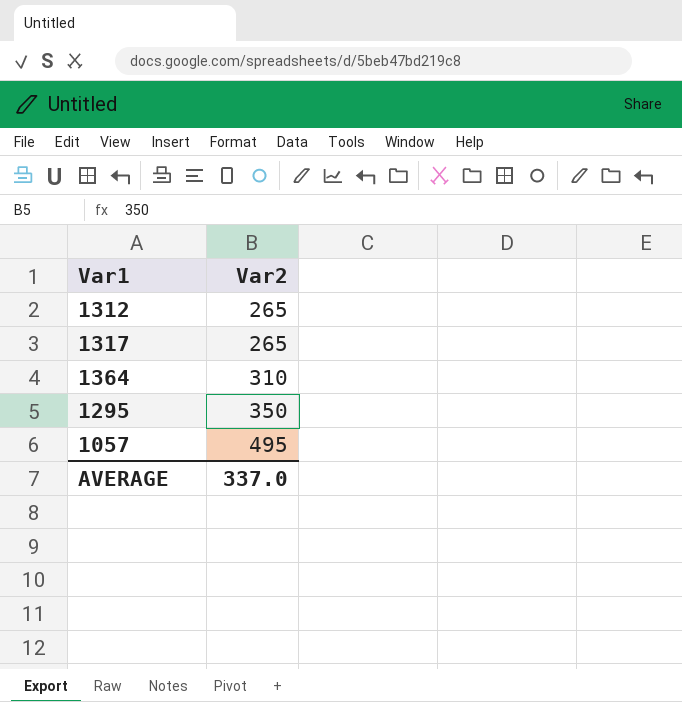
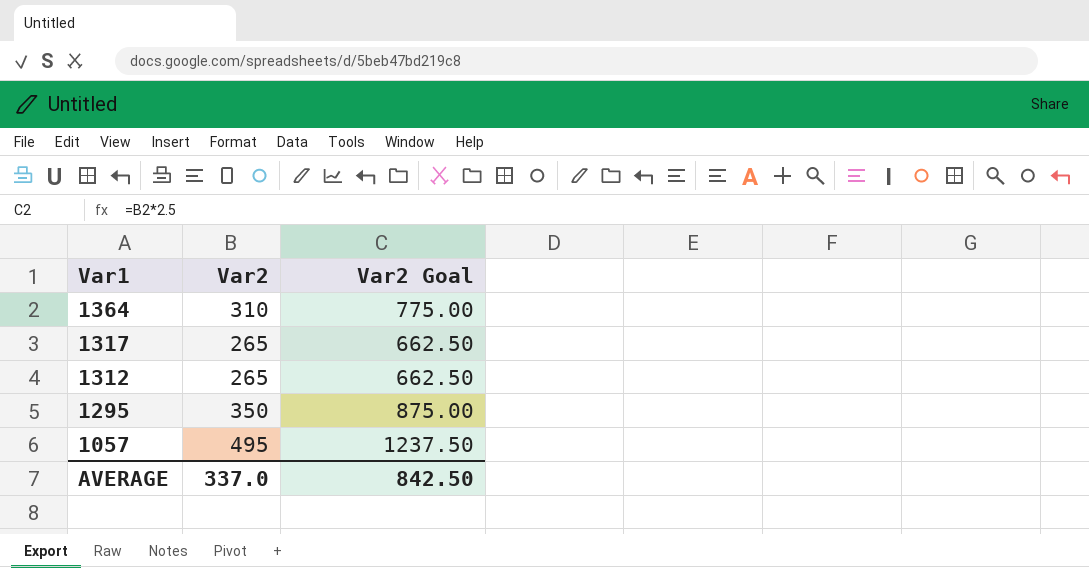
row order: Var2 ascending -> Var1 descending
column Var2 Goal | formula: none -> [Var2] * 2.5

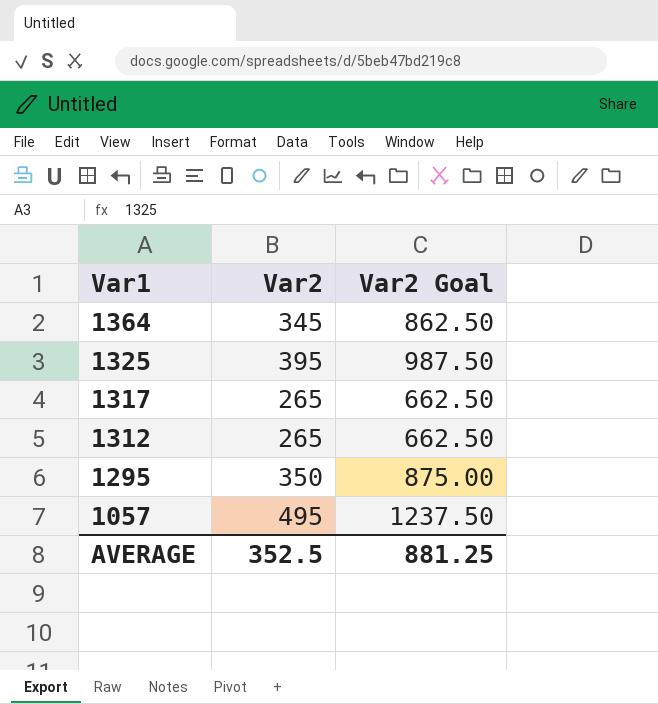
1364 | Var2: 310 -> 345
1364 | Var2 Goal: 775.00 -> 862.50
row 1325: none -> 395 | 987.50
AVERAGE | Var2: 337.0 -> 352.5
AVERAGE | Var2 Goal: 842.50 -> 881.25

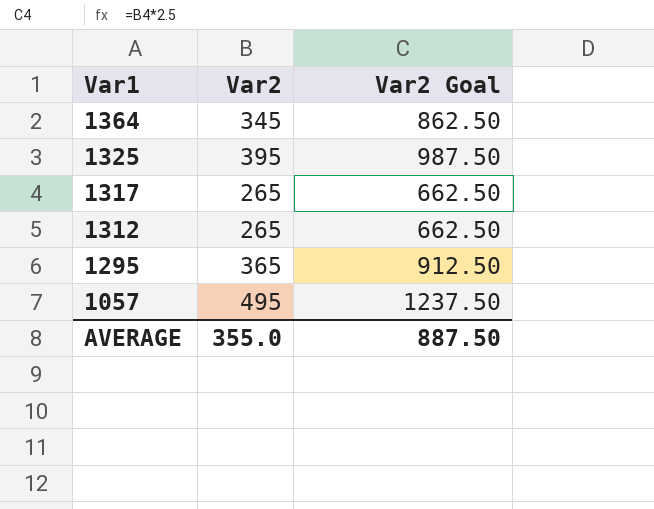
1295 | Var2: 350 -> 365
1295 | Var2 Goal: 875.00 -> 912.50
AVERAGE | Var2: 352.5 -> 355.0
AVERAGE | Var2 Goal: 881.25 -> 887.50

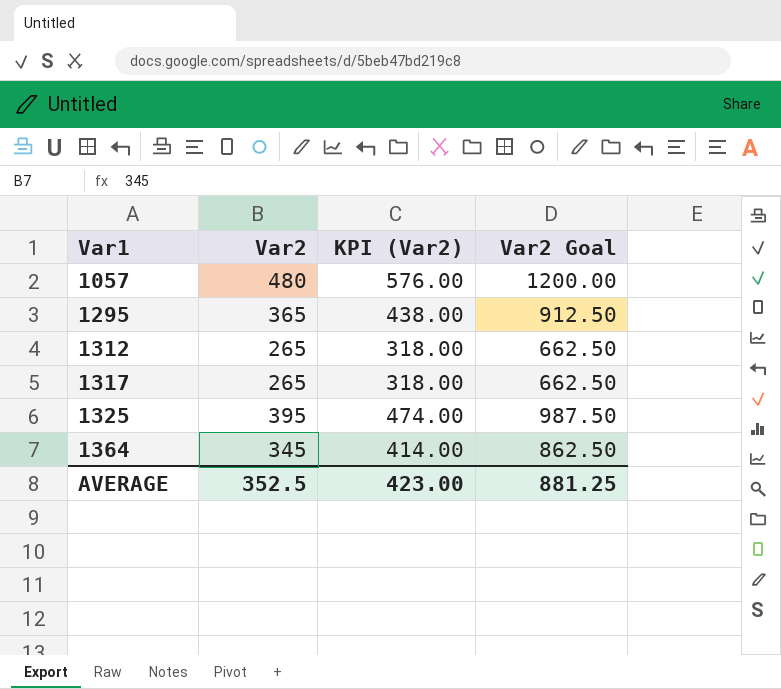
row order: Var1 descending -> Var1 ascending
column KPI (Var2) | formula: none -> [Var2] * 1.2
1057 | Var2: 495 -> 480
1057 | Var2 Goal: 1237.50 -> 1200.00
AVERAGE | Var2: 355.0 -> 352.5
AVERAGE | Var2 Goal: 887.50 -> 881.25

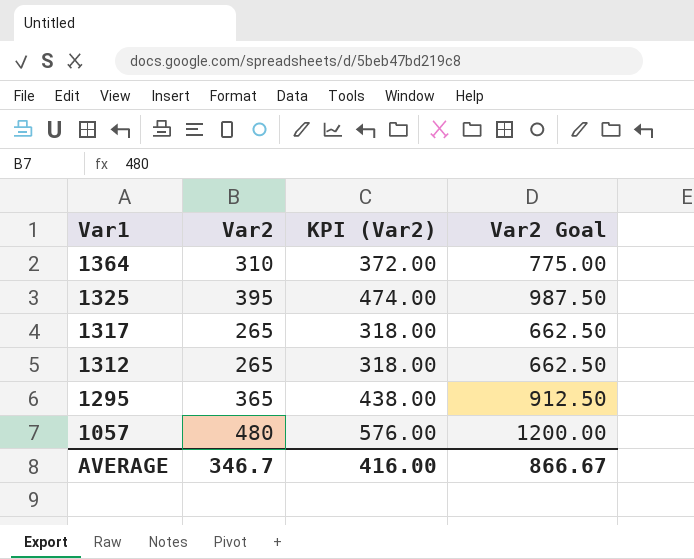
row order: Var1 ascending -> Var1 descending
1364 | Var2: 345 -> 310
1364 | KPI (Var2): 414.00 -> 372.00
1364 | Var2 Goal: 862.50 -> 775.00
AVERAGE | Var2: 352.5 -> 346.7
AVERAGE | KPI (Var2): 423.00 -> 416.00
AVERAGE | Var2 Goal: 881.25 -> 866.67

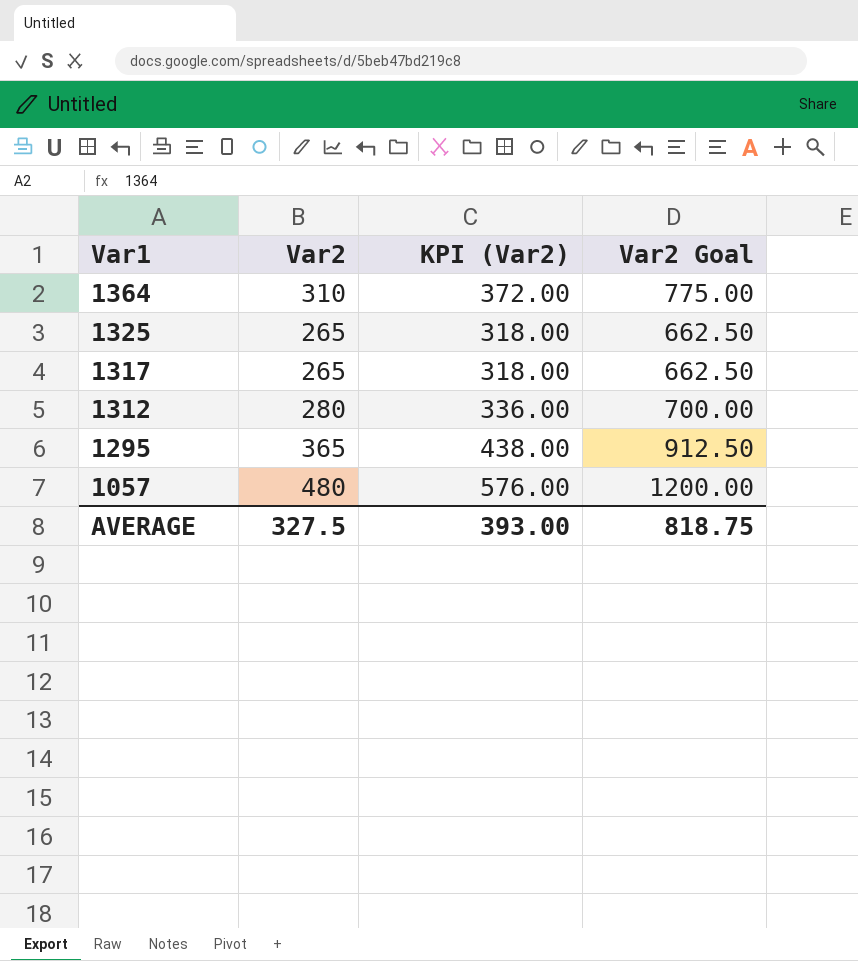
1325 | Var2: 395 -> 265
1325 | KPI (Var2): 474.00 -> 318.00
1325 | Var2 Goal: 987.50 -> 662.50
1312 | Var2: 265 -> 280
1312 | KPI (Var2): 318.00 -> 336.00
1312 | Var2 Goal: 662.50 -> 700.00
AVERAGE | Var2: 346.7 -> 327.5
AVERAGE | KPI (Var2): 416.00 -> 393.00
AVERAGE | Var2 Goal: 866.67 -> 818.75

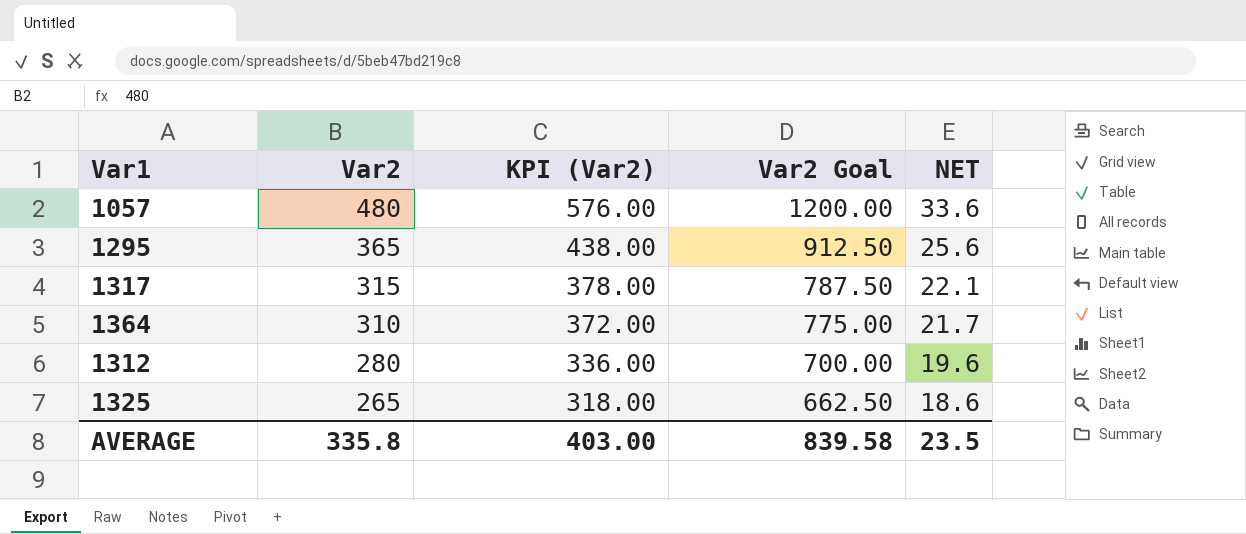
row order: Var1 descending -> Var2 descending
column NET | formula: none -> [Var2] * 0.07
1317 | Var2: 265 -> 315
1317 | KPI (Var2): 318.00 -> 378.00
1317 | Var2 Goal: 662.50 -> 787.50
AVERAGE | Var2: 327.5 -> 335.8
AVERAGE | KPI (Var2): 393.00 -> 403.00
AVERAGE | Var2 Goal: 818.75 -> 839.58

